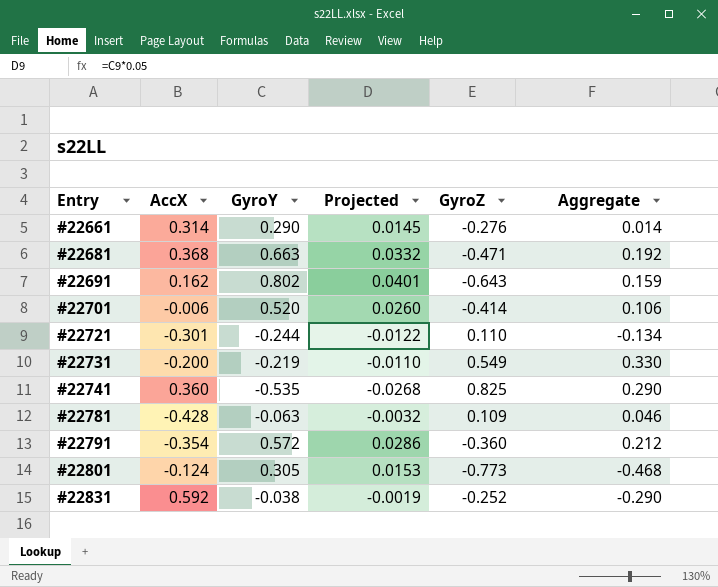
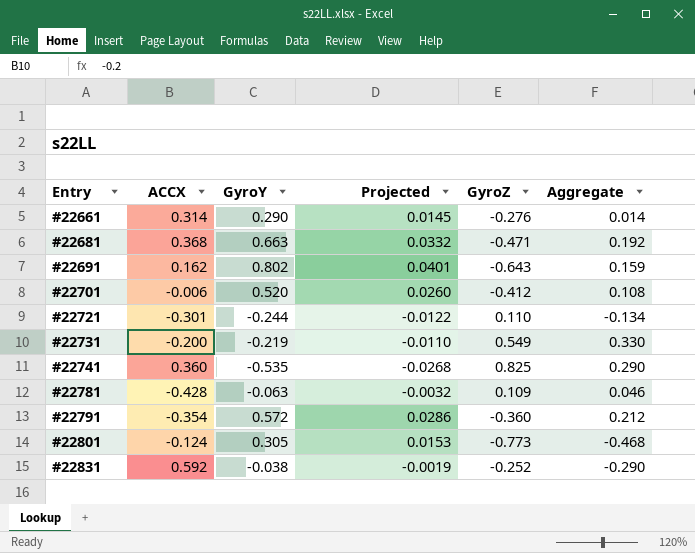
column name: AccX -> ACCX
#22701 | GyroZ: -0.414 -> -0.412
#22701 | Aggregate: 0.106 -> 0.108

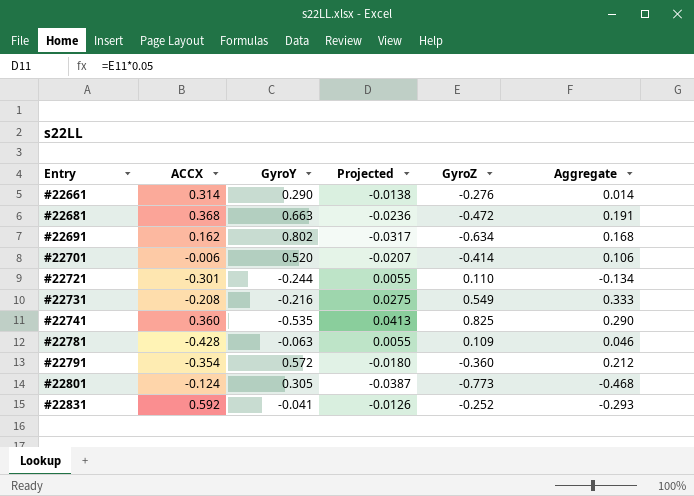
column Projected | formula: [GyroY] * 0.05 -> [GyroZ] * 0.05
#22681 | GyroZ: -0.471 -> -0.472
#22681 | Aggregate: 0.192 -> 0.191
#22691 | GyroZ: -0.643 -> -0.634
#22691 | Aggregate: 0.159 -> 0.168
#22701 | GyroZ: -0.412 -> -0.414
#22701 | Aggregate: 0.108 -> 0.106
#22731 | ACCX: -0.200 -> -0.208
#22731 | GyroY: -0.219 -> -0.216
#22731 | Aggregate: 0.330 -> 0.333
#22831 | GyroY: -0.038 -> -0.041
#22831 | Aggregate: -0.290 -> -0.293

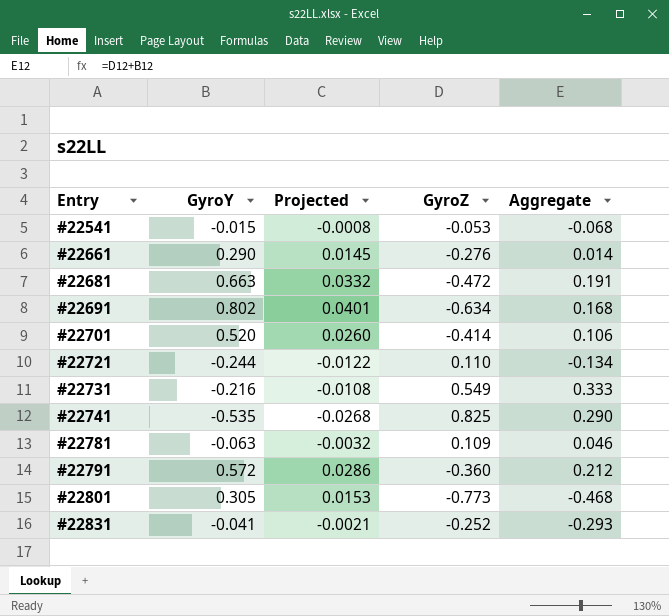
column ACCX | position: 2 -> none
column Projected | formula: [GyroZ] * 0.05 -> [GyroY] * 0.05
row #22541: none -> -0.015 | -0.0008 | -0.053 | -0.068

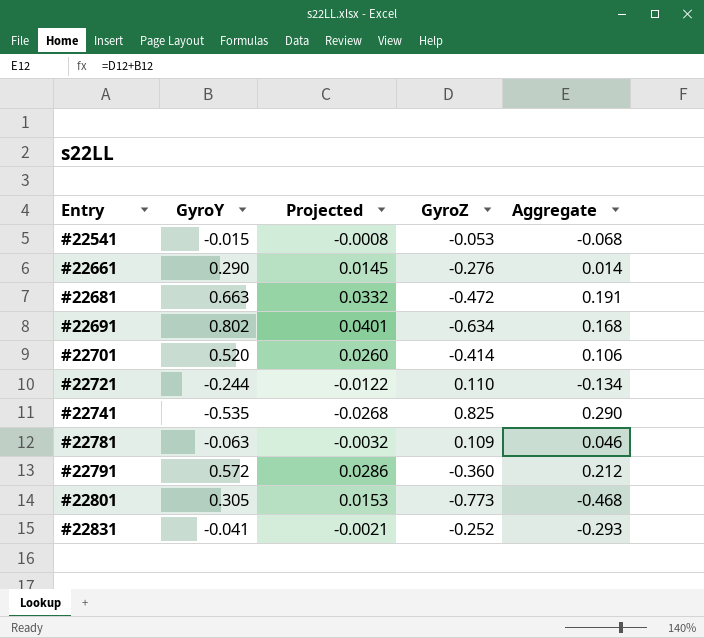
row #22731: -0.216 | -0.0108 | 0.549 | 0.333 -> none

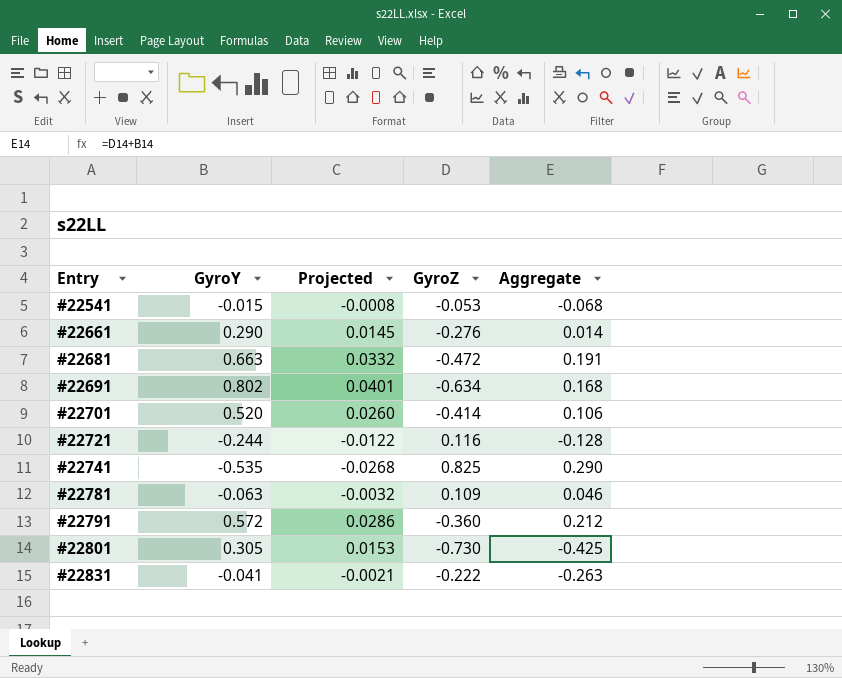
#22721 | GyroZ: 0.110 -> 0.116
#22721 | Aggregate: -0.134 -> -0.128
#22801 | GyroZ: -0.773 -> -0.730
#22801 | Aggregate: -0.468 -> -0.425
#22831 | GyroZ: -0.252 -> -0.222
#22831 | Aggregate: -0.293 -> -0.263

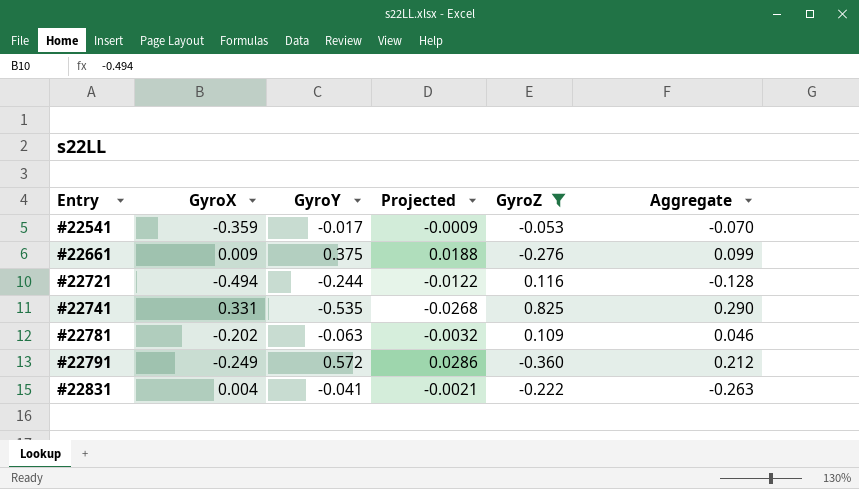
filter: none -> GyroZ >= -0.360
column GyroX | position: none -> 2
#22541 | GyroY: -0.015 -> -0.017
#22541 | Projected: -0.0008 -> -0.0009
#22541 | Aggregate: -0.068 -> -0.070
#22661 | GyroY: 0.290 -> 0.375
#22661 | Projected: 0.0145 -> 0.0188
#22661 | Aggregate: 0.014 -> 0.099

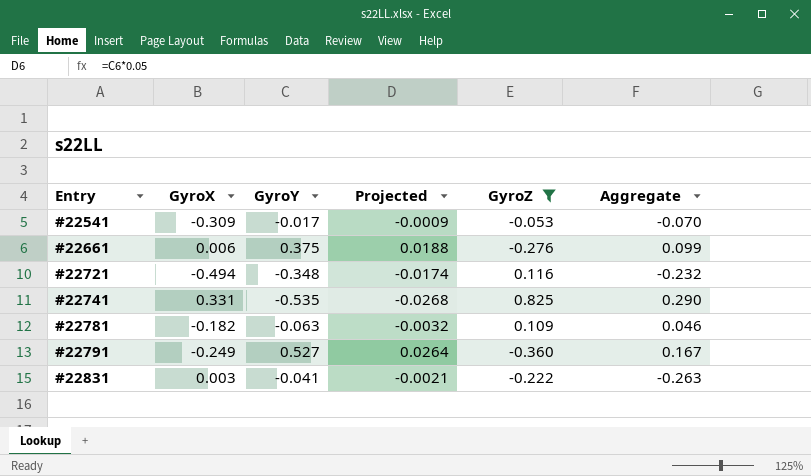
#22541 | GyroX: -0.359 -> -0.309
#22661 | GyroX: 0.009 -> 0.006
#22721 | GyroY: -0.244 -> -0.348
#22721 | Projected: -0.0122 -> -0.0174
#22721 | Aggregate: -0.128 -> -0.232
#22781 | GyroX: -0.202 -> -0.182
#22791 | GyroY: 0.572 -> 0.527
#22791 | Projected: 0.0286 -> 0.0264
#22791 | Aggregate: 0.212 -> 0.167
#22831 | GyroX: 0.004 -> 0.003

